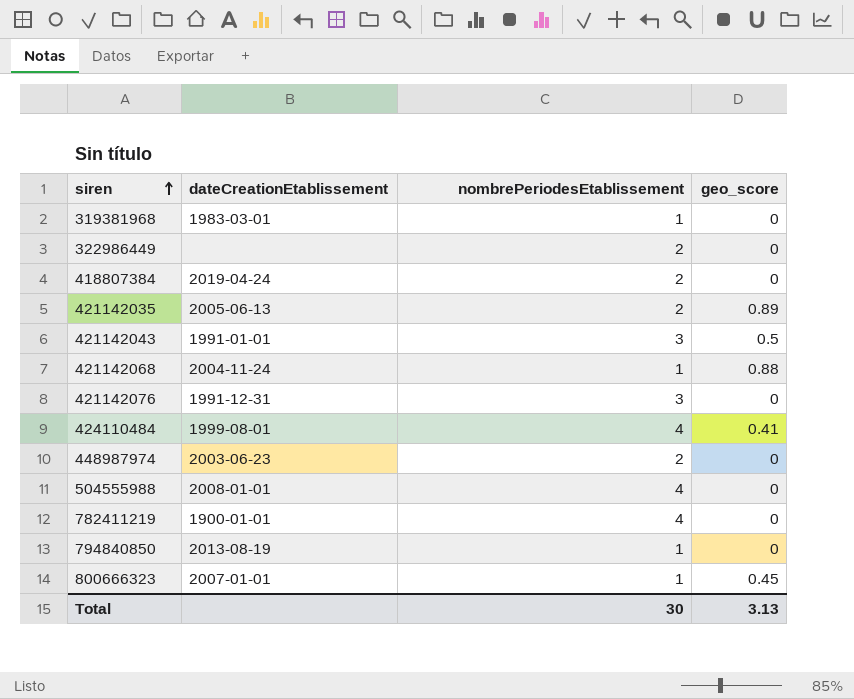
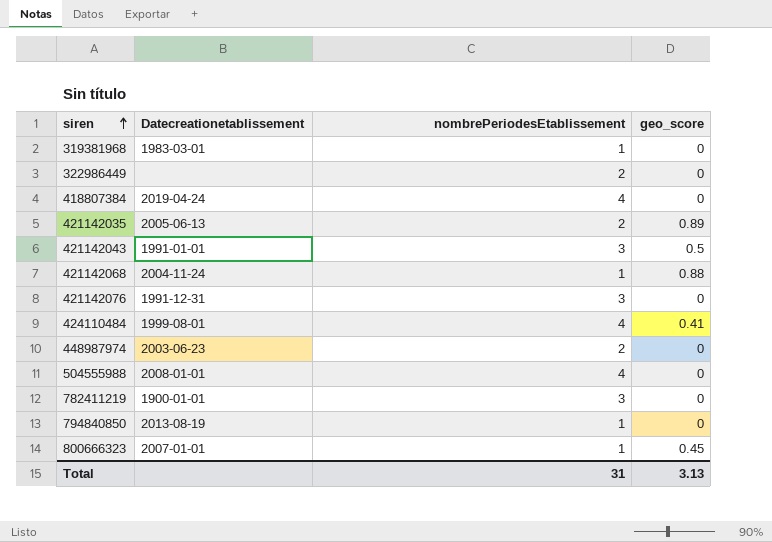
column name: dateCreationEtablissement -> Datecreationetablissement
418807384 | nombrePeriodesEtablissement: 2 -> 4
782411219 | nombrePeriodesEtablissement: 4 -> 3
Total | nombrePeriodesEtablissement: 30 -> 31

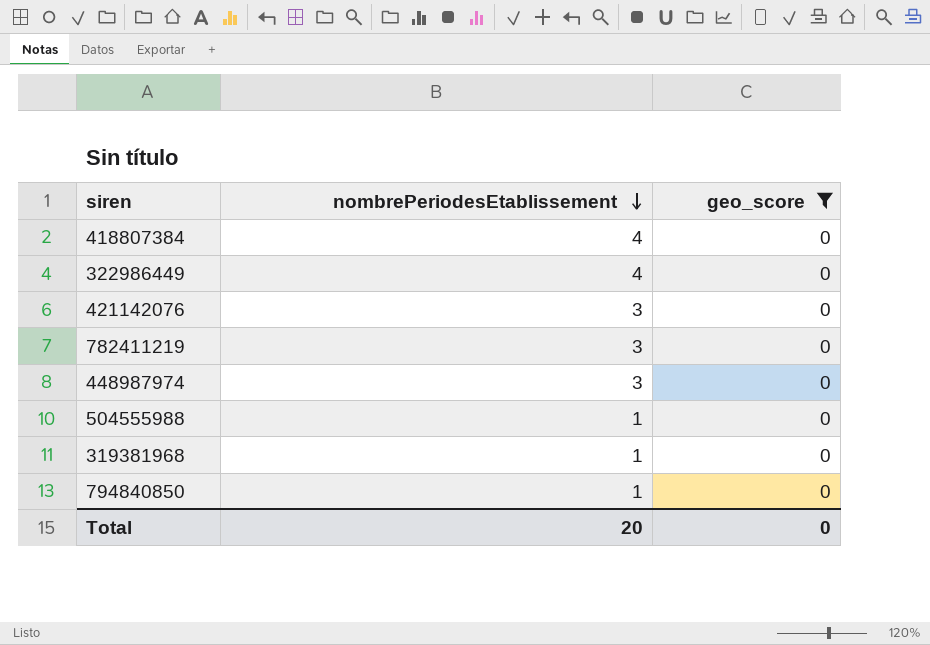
filter: none -> geo_score = 0
row order: siren ascending -> nombrePeriodesEtablissement descending
column Datecreationetablissement | position: 2 -> none
322986449 | nombrePeriodesEtablissement: 2 -> 4
448987974 | nombrePeriodesEtablissement: 2 -> 3
504555988 | nombrePeriodesEtablissement: 4 -> 1
Total | nombrePeriodesEtablissement: 31 -> 20
Total | geo_score: 3.13 -> 0

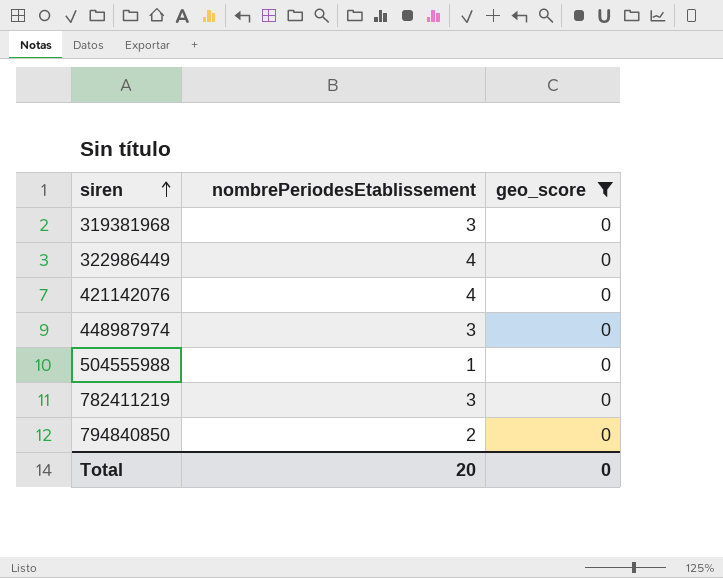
row order: nombrePeriodesEtablissement descending -> siren ascending
row 418807384: 4 | 0 -> none
319381968 | nombrePeriodesEtablissement: 1 -> 3
421142076 | nombrePeriodesEtablissement: 3 -> 4
794840850 | nombrePeriodesEtablissement: 1 -> 2

